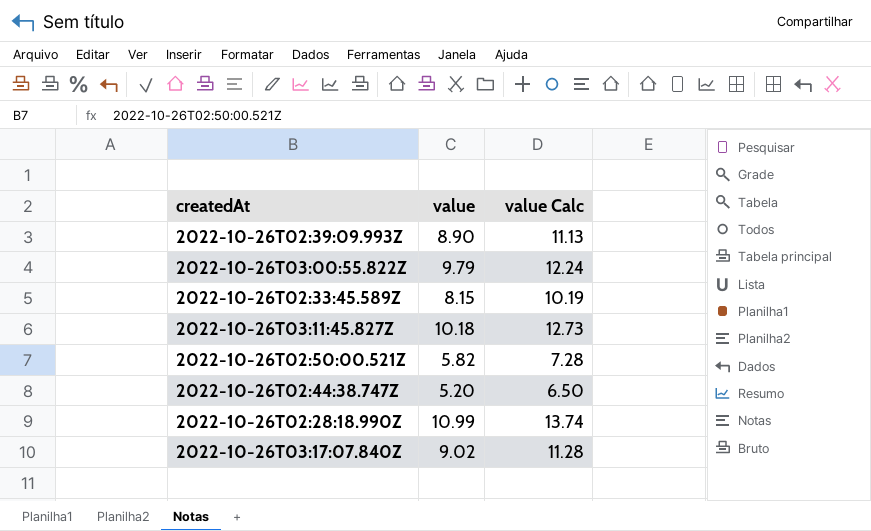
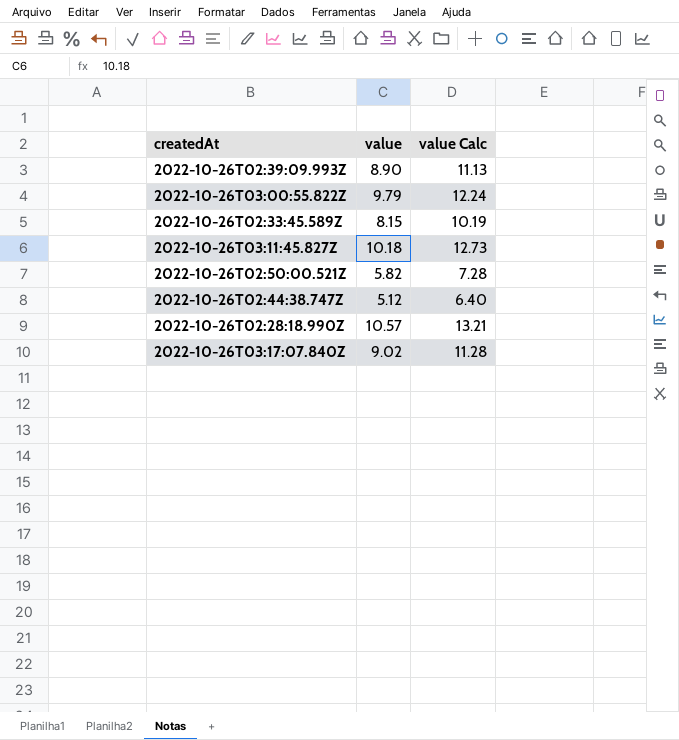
2022-10-26T02:44:38.747Z | value: 5.20 -> 5.12
2022-10-26T02:44:38.747Z | value Calc: 6.50 -> 6.40
2022-10-26T02:28:18.990Z | value: 10.99 -> 10.57
2022-10-26T02:28:18.990Z | value Calc: 13.74 -> 13.21

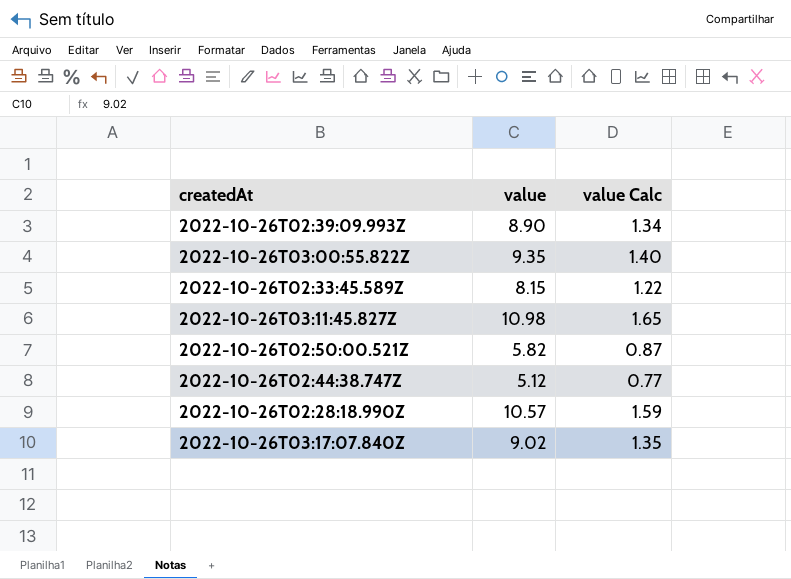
column value Calc | formula: [value] * 1.25 -> [value] * 0.15
2022-10-26T03:00:55.822Z | value: 9.79 -> 9.35
2022-10-26T03:11:45.827Z | value: 10.18 -> 10.98

